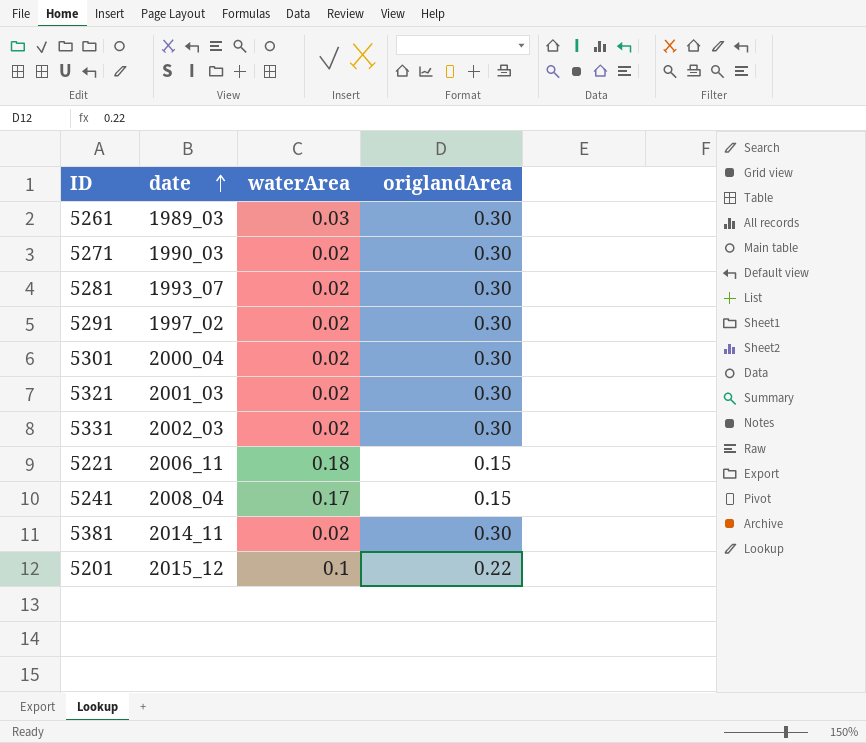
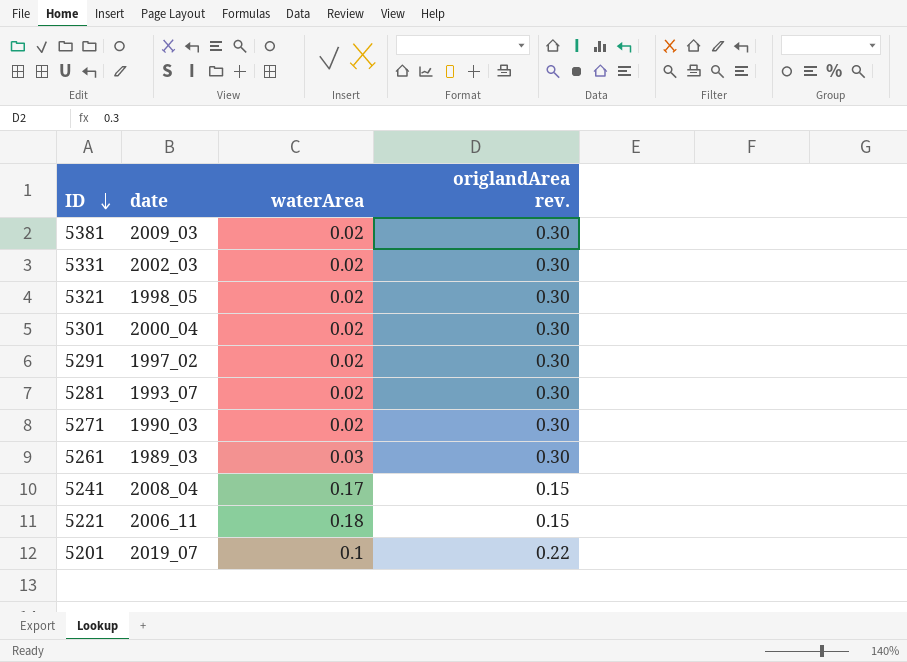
row order: date ascending -> ID descending
column name: origlandArea -> origlandArea rev.
5381 | date: 2014_11 -> 2009_03
5321 | date: 2001_03 -> 1998_05
5201 | date: 2015_12 -> 2019_07

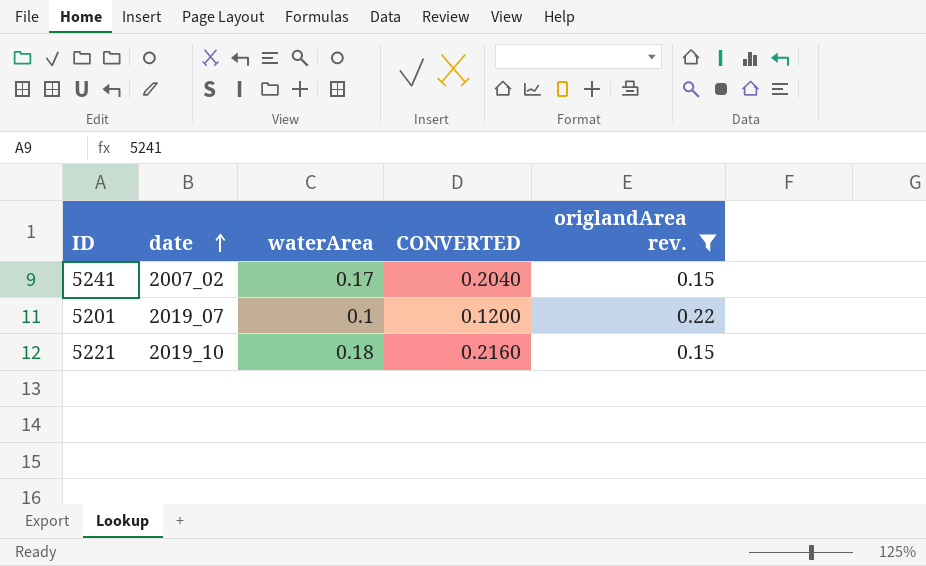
filter: none -> origlandArea rev. != 0.30
row order: ID descending -> date ascending
column CONVERTED | formula: none -> [waterArea] * 1.2
5241 | date: 2008_04 -> 2007_02
5221 | date: 2006_11 -> 2019_10

